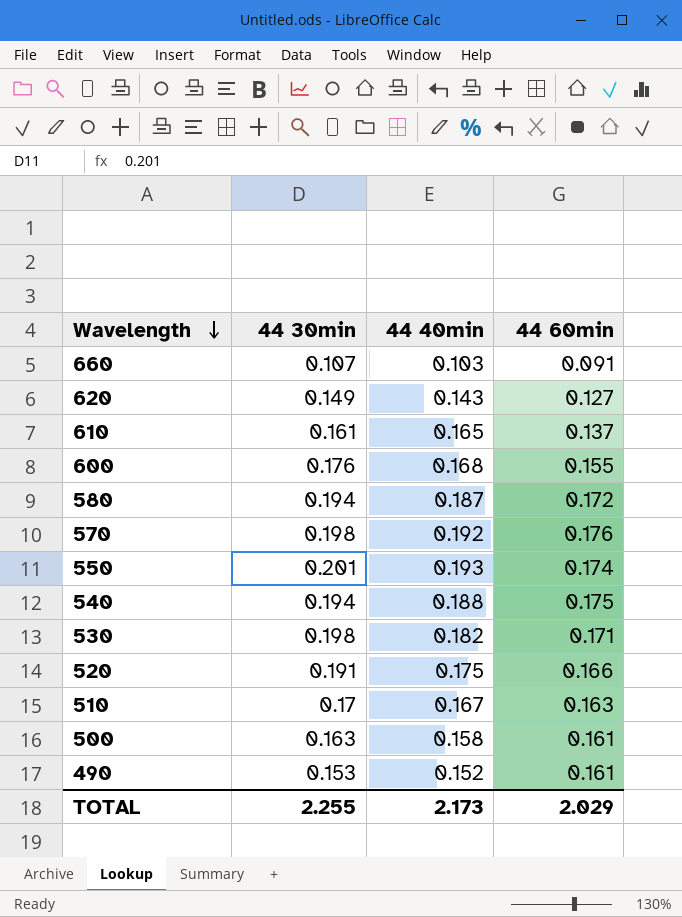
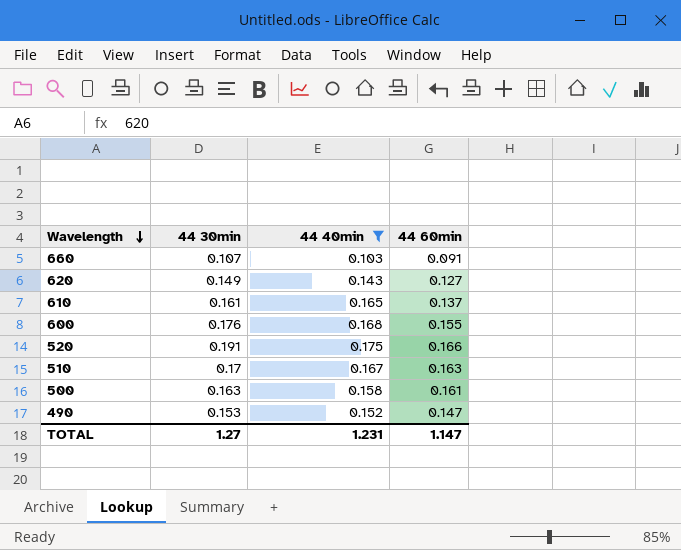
filter: none -> 44 40min <= 0.175
490 | 44 60min: 0.161 -> 0.147
TOTAL | 44 30min: 2.255 -> 1.27
TOTAL | 44 40min: 2.173 -> 1.231
TOTAL | 44 60min: 2.029 -> 1.147

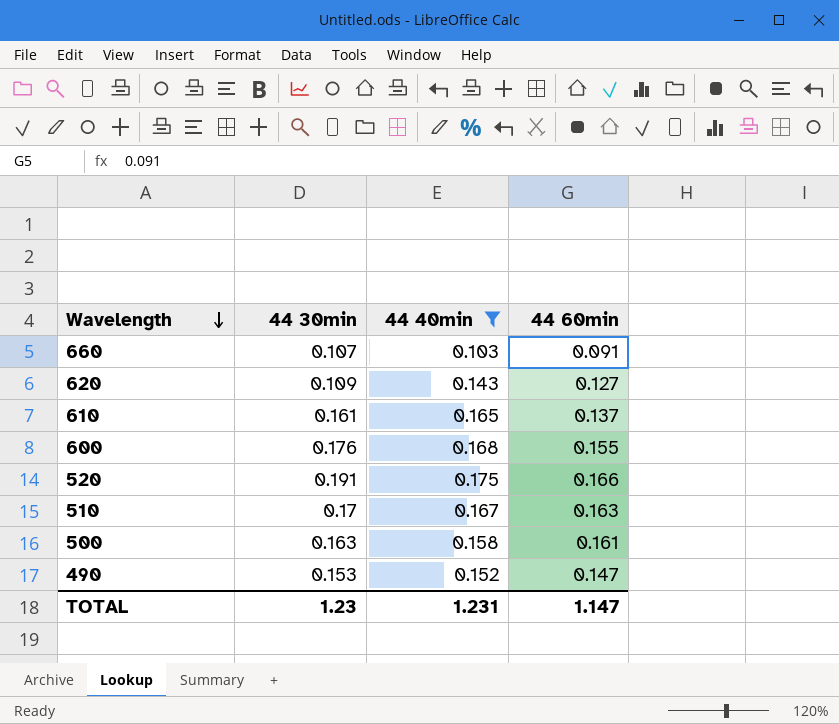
620 | 44 30min: 0.149 -> 0.109
TOTAL | 44 30min: 1.27 -> 1.23

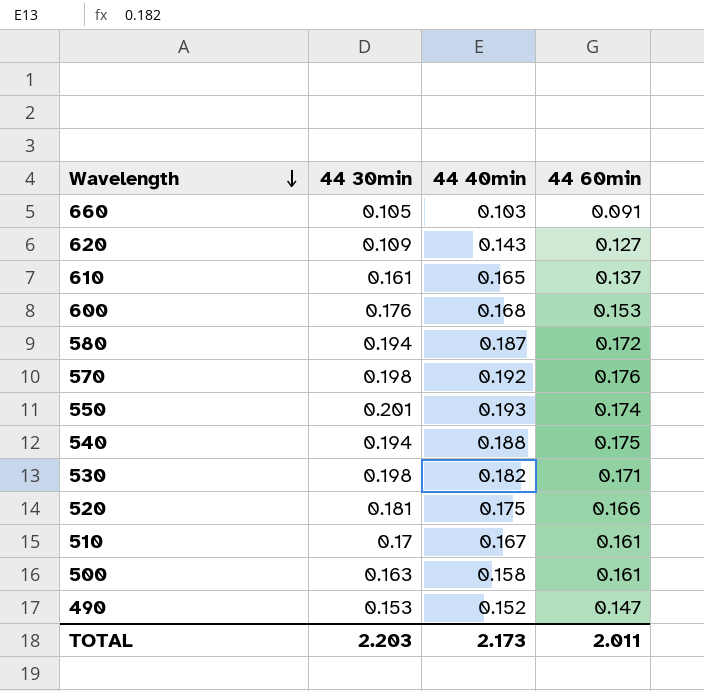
filter: 44 40min <= 0.175 -> none
660 | 44 30min: 0.107 -> 0.105
600 | 44 60min: 0.155 -> 0.153
520 | 44 30min: 0.191 -> 0.181
510 | 44 60min: 0.163 -> 0.161
TOTAL | 44 30min: 1.23 -> 2.203
TOTAL | 44 40min: 1.231 -> 2.173
TOTAL | 44 60min: 1.147 -> 2.011

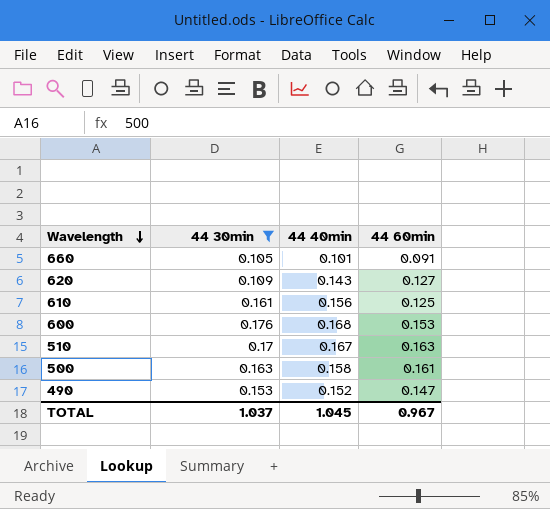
filter: none -> 44 30min <= 0.176
660 | 44 40min: 0.103 -> 0.101
610 | 44 40min: 0.165 -> 0.156
610 | 44 60min: 0.137 -> 0.125
510 | 44 60min: 0.161 -> 0.163
TOTAL | 44 30min: 2.203 -> 1.037
TOTAL | 44 40min: 2.173 -> 1.045
TOTAL | 44 60min: 2.011 -> 0.967

